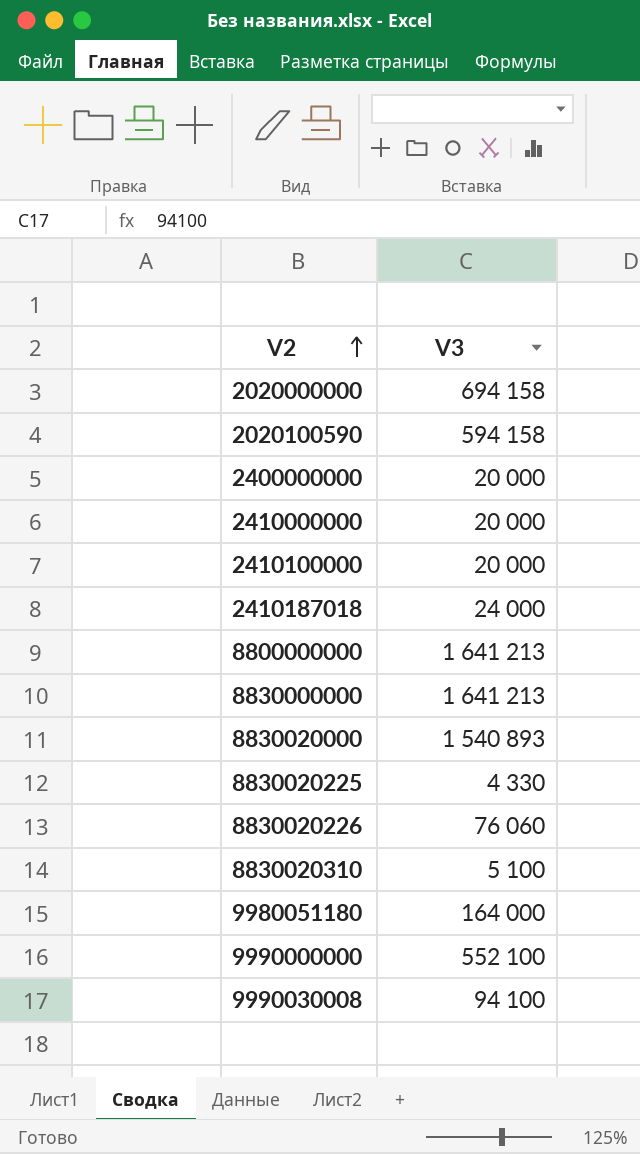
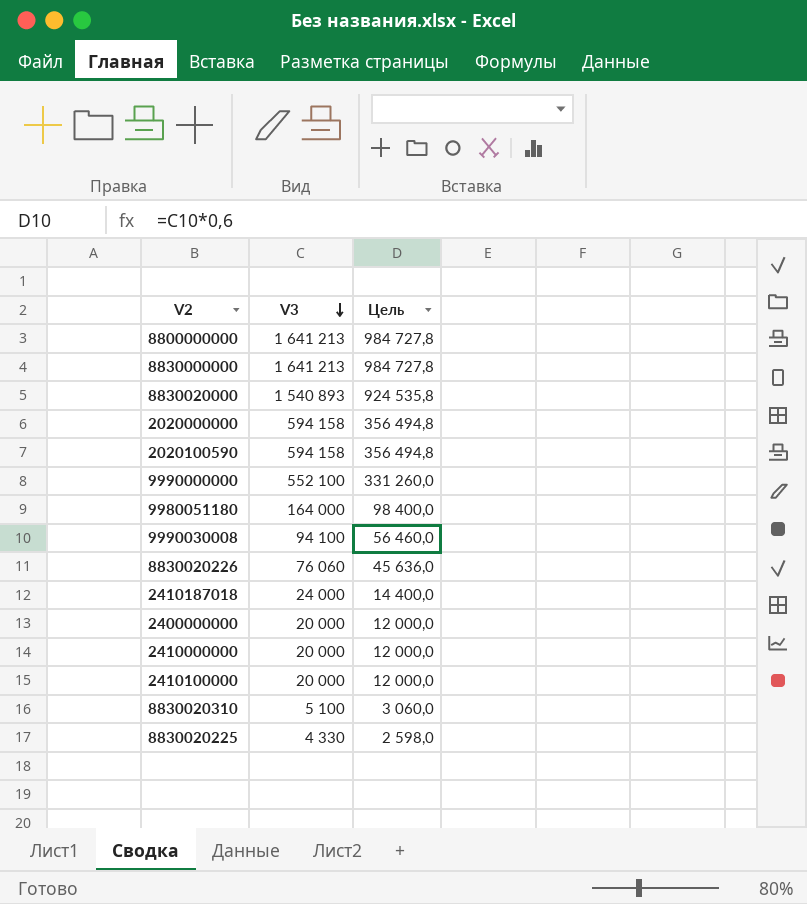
row order: V2 ascending -> V3 descending
column Цель | formula: none -> [V3] * 0,6
2020000000 | V3: 694 158 -> 594 158

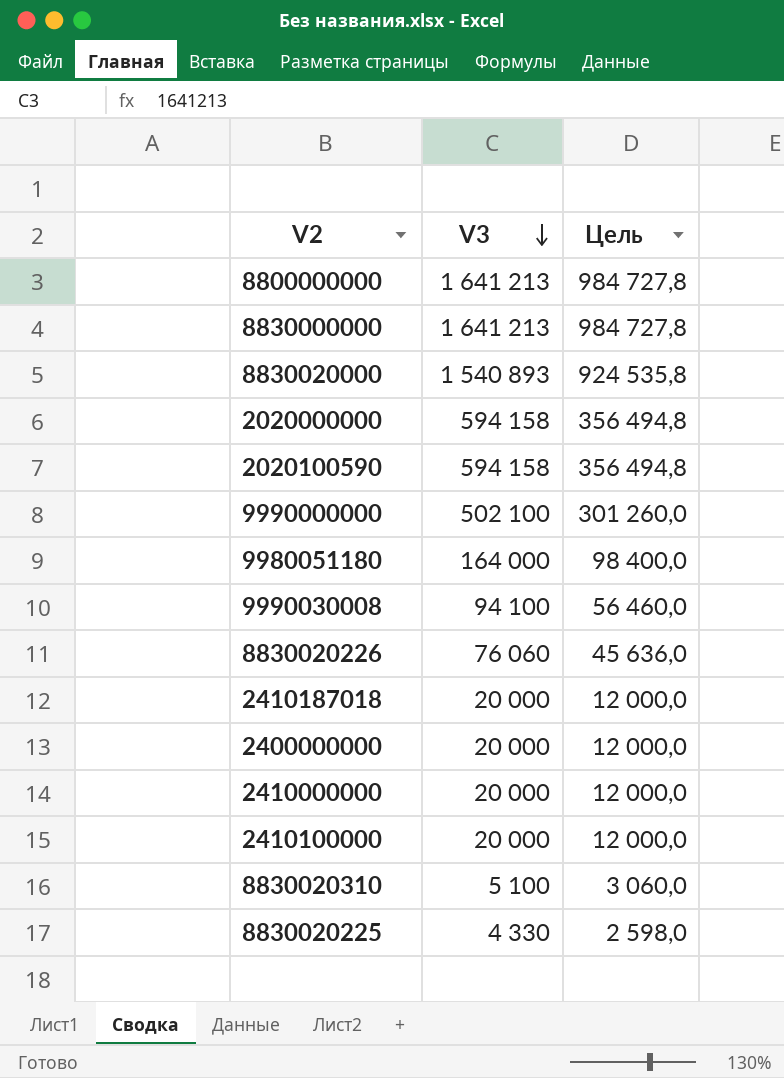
9990000000 | V3: 552 100 -> 502 100
9990000000 | Цель: 331 260,0 -> 301 260,0
2410187018 | V3: 24 000 -> 20 000
2410187018 | Цель: 14 400,0 -> 12 000,0

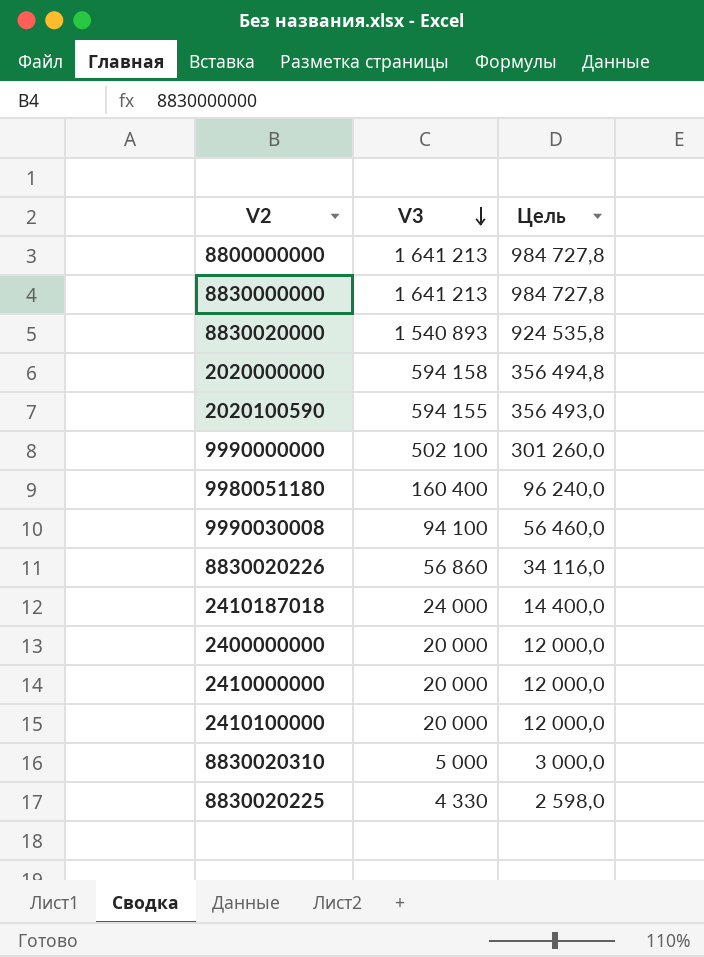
2020100590 | V3: 594 158 -> 594 155
2020100590 | Цель: 356 494,8 -> 356 493,0
9980051180 | V3: 164 000 -> 160 400
9980051180 | Цель: 98 400,0 -> 96 240,0
8830020226 | V3: 76 060 -> 56 860
8830020226 | Цель: 45 636,0 -> 34 116,0
2410187018 | V3: 20 000 -> 24 000
2410187018 | Цель: 12 000,0 -> 14 400,0
8830020310 | V3: 5 100 -> 5 000
8830020310 | Цель: 3 060,0 -> 3 000,0

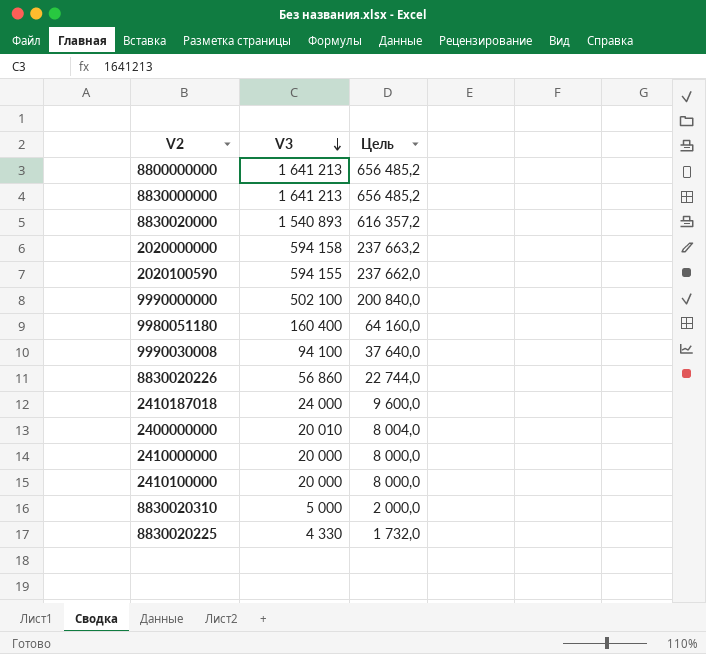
column Цель | formula: [V3] * 0,6 -> [V3] * 0,4
2400000000 | V3: 20 000 -> 20 010

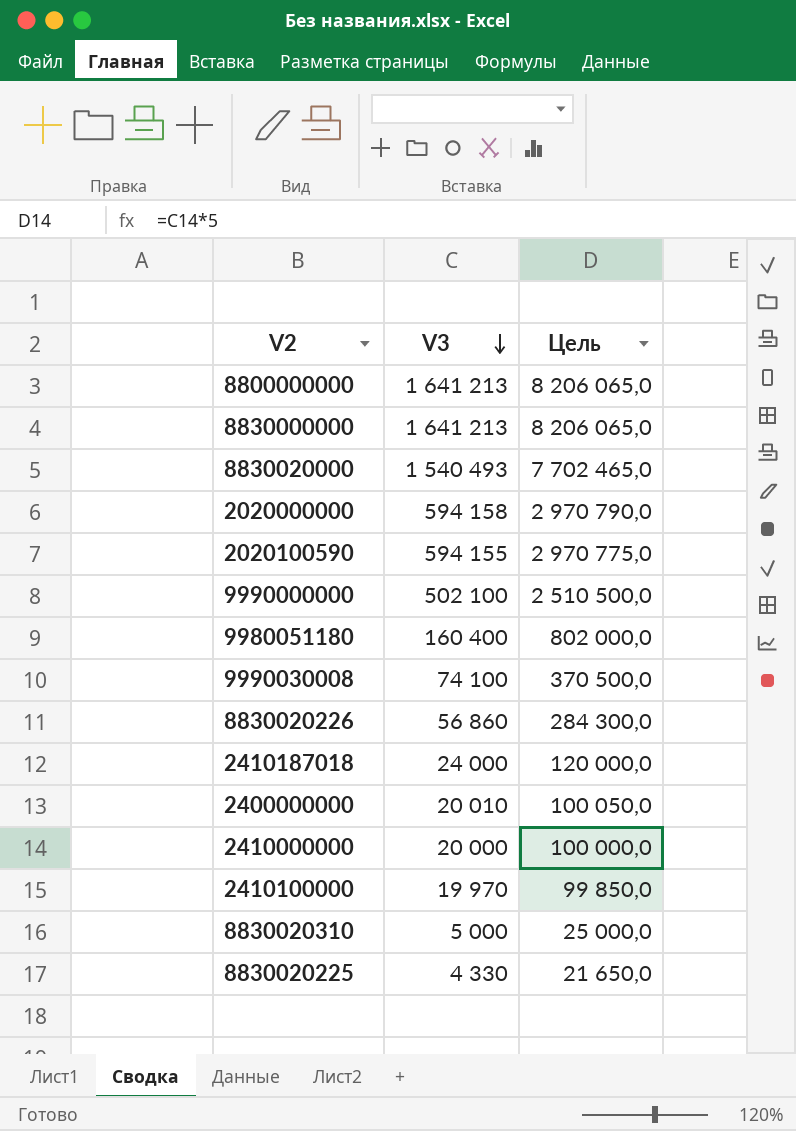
column Цель | formula: [V3] * 0,4 -> [V3] * 5
8830020000 | V3: 1 540 893 -> 1 540 493
9990030008 | V3: 94 100 -> 74 100
2410100000 | V3: 20 000 -> 19 970

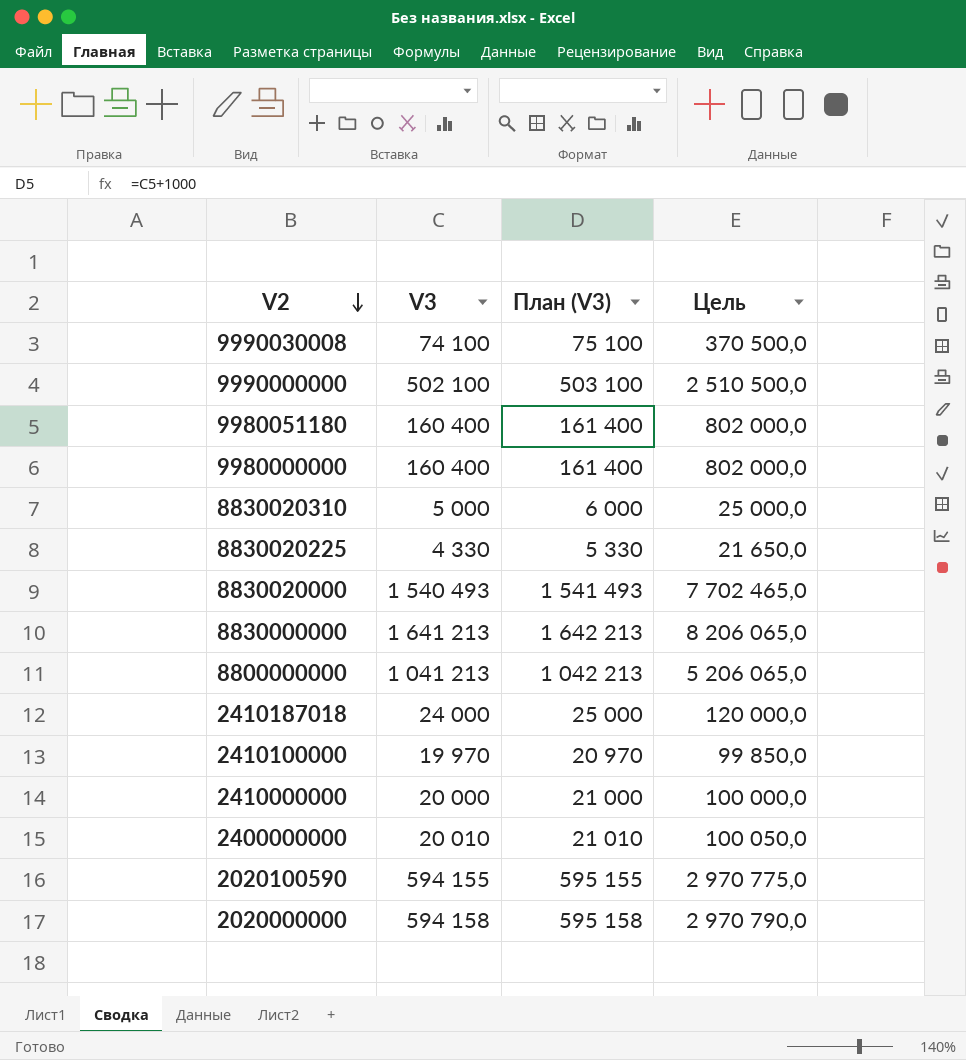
row order: V3 descending -> V2 descending
column План (V3) | formula: none -> [V3] + 1000
row 8830020226: 56 860 | 284 300,0 -> none
row 9980000000: none -> 160 400 | 161 400 | 802 000,0
8800000000 | V3: 1 641 213 -> 1 041 213
8800000000 | Цель: 8 206 065,0 -> 5 206 065,0

